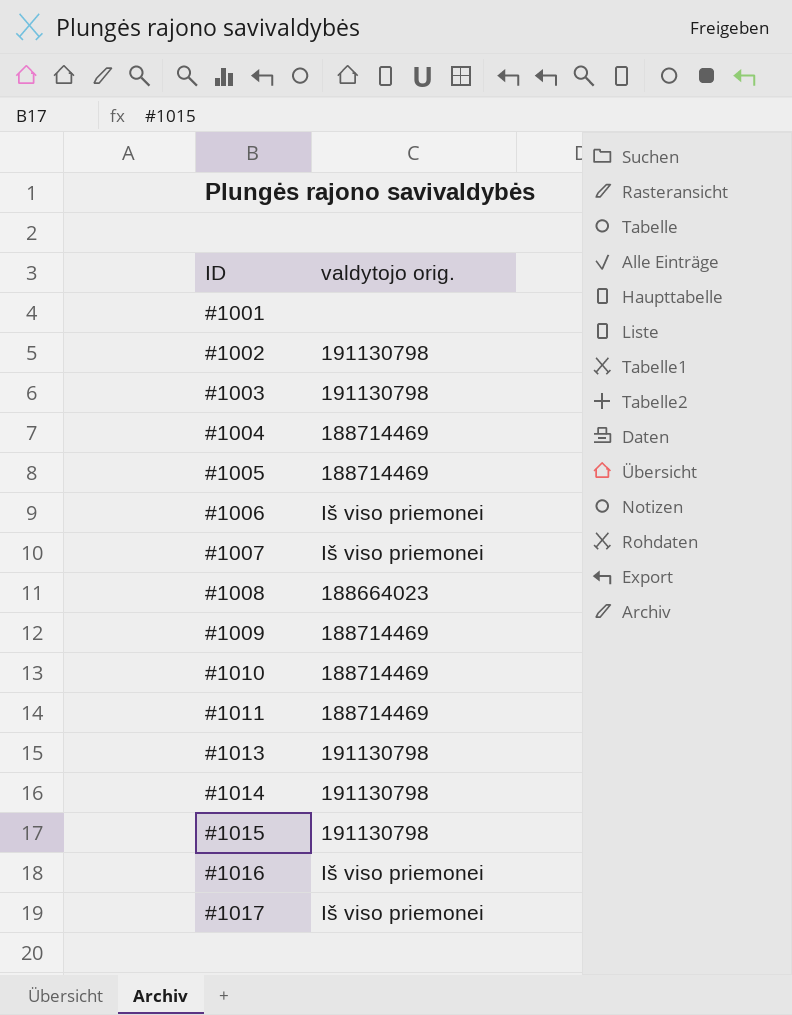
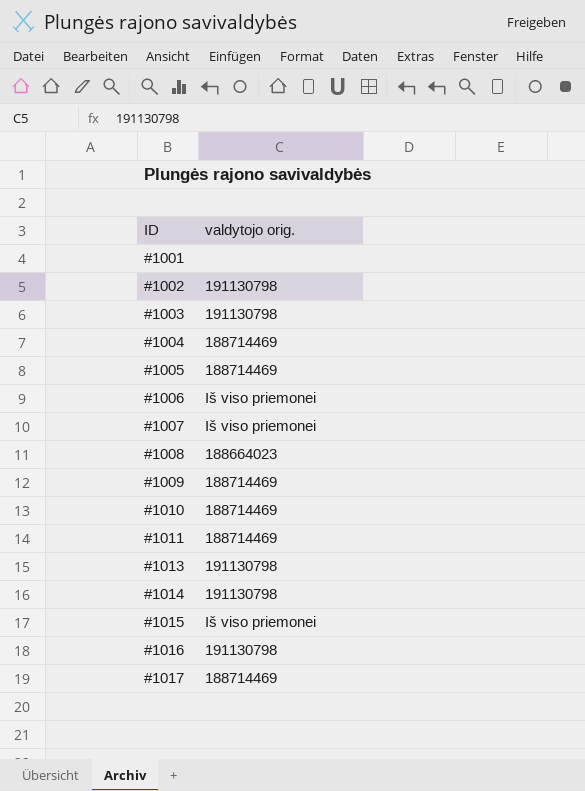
#1015 | valdytojo orig.: 191130798 -> Iš viso priemonei
#1016 | valdytojo orig.: Iš viso priemonei -> 191130798
#1017 | valdytojo orig.: Iš viso priemonei -> 188714469

